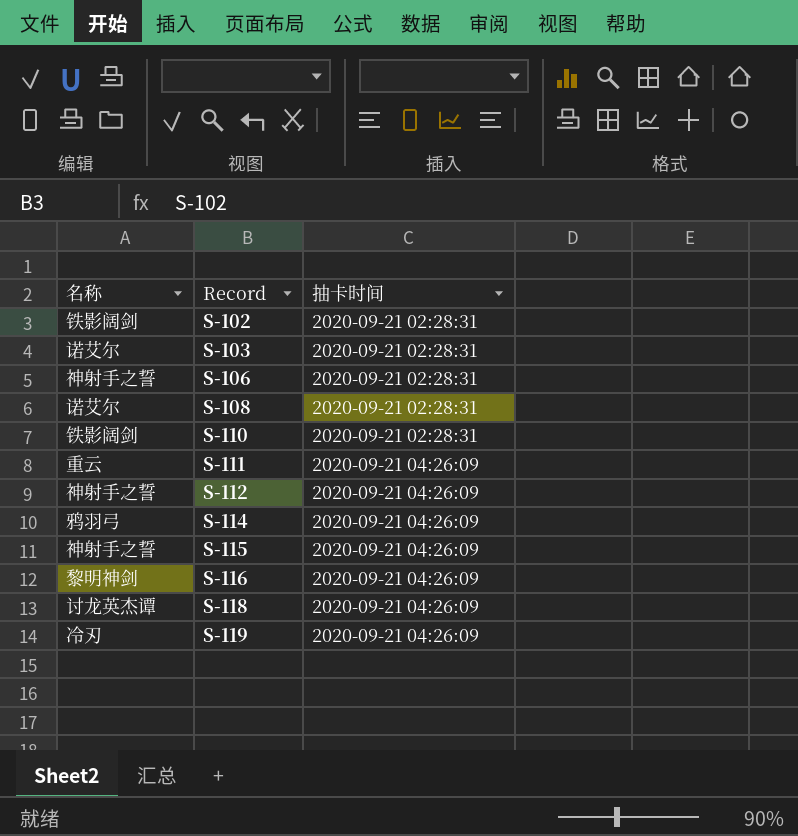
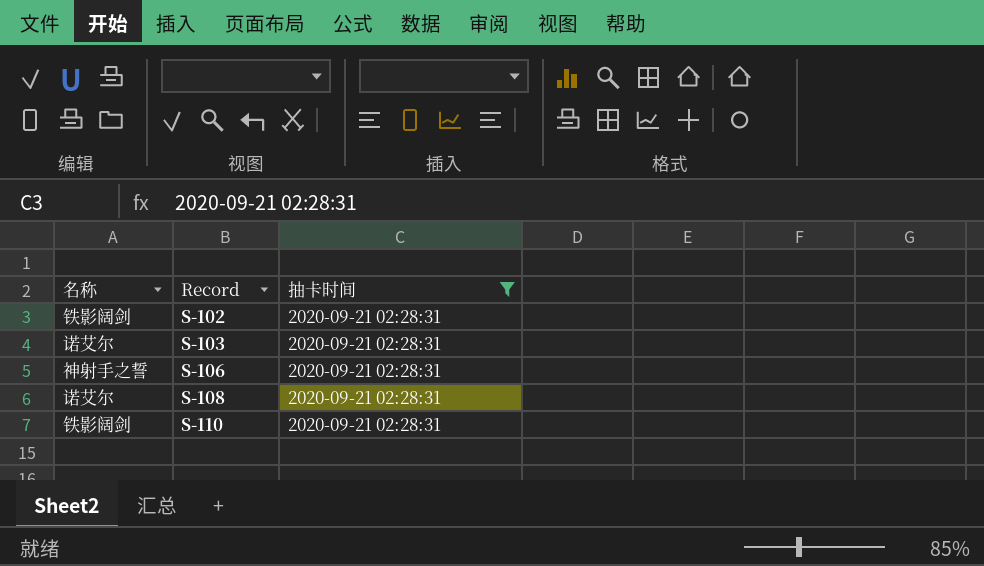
filter: none -> 抽卡时间 = 2020-09-21 02:28:31

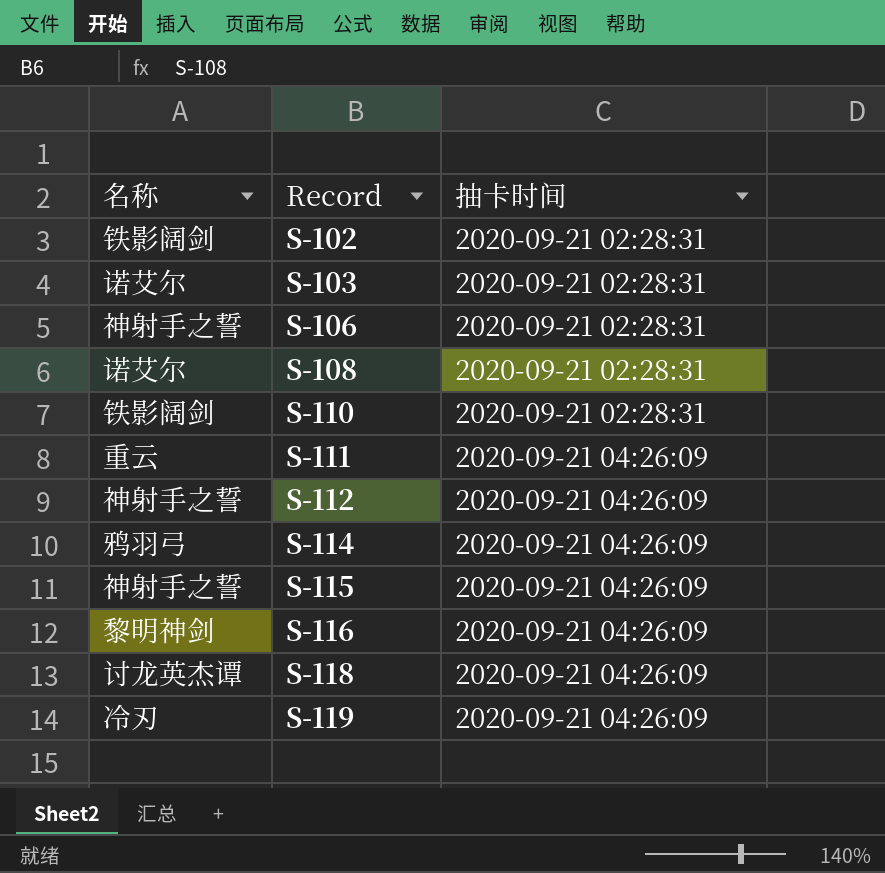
filter: 抽卡时间 = 2020-09-21 02:28:31 -> none

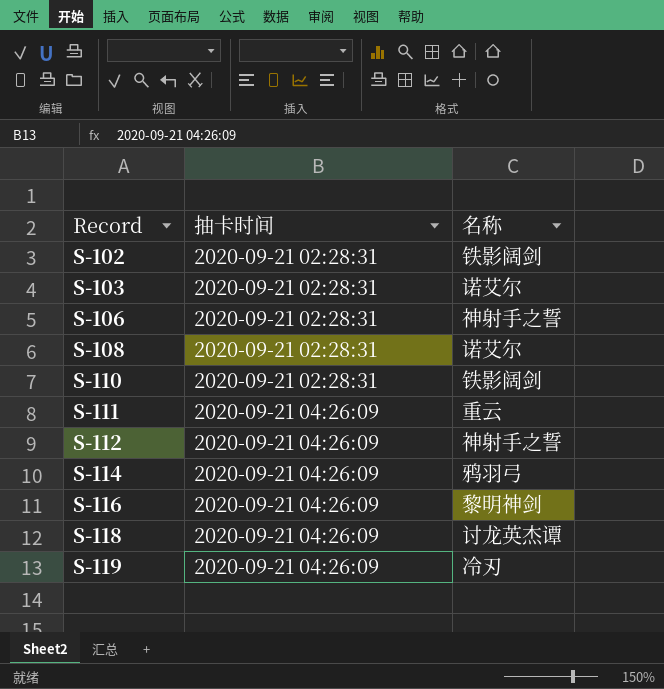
column 名称 | position: 1 -> 3
row S-115: 神射手之誓 | 2020-09-21 04:26:09 -> none

